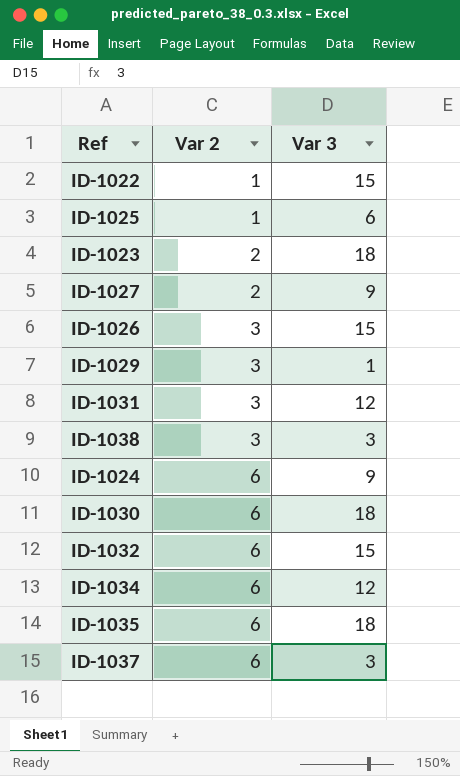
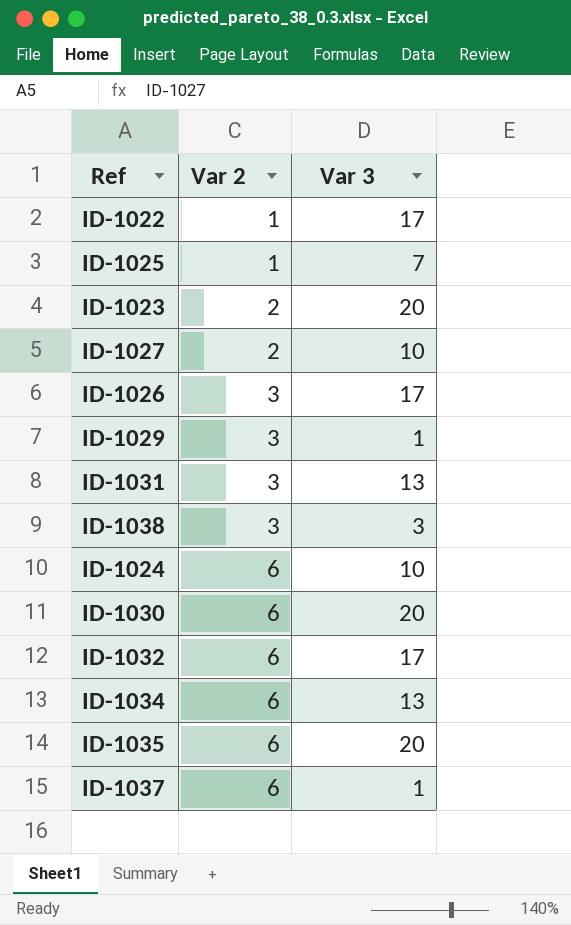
ID-1022 | Var 3: 15 -> 17
ID-1025 | Var 3: 6 -> 7
ID-1023 | Var 3: 18 -> 20
ID-1027 | Var 3: 9 -> 10
ID-1026 | Var 3: 15 -> 17
ID-1031 | Var 3: 12 -> 13
ID-1024 | Var 3: 9 -> 10
ID-1030 | Var 3: 18 -> 20
ID-1032 | Var 3: 15 -> 17
ID-1034 | Var 3: 12 -> 13
ID-1035 | Var 3: 18 -> 20
ID-1037 | Var 3: 3 -> 1

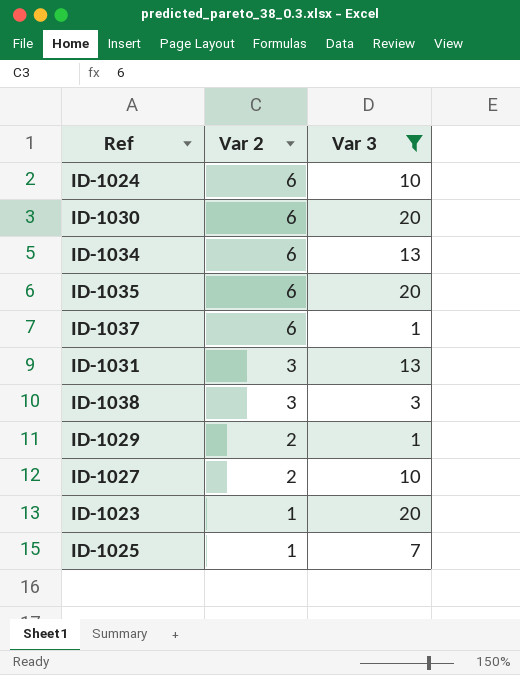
filter: none -> Var 3 != 17
row order: Var 2 ascending -> Var 2 descending
ID-1029 | Var 2: 3 -> 2
ID-1023 | Var 2: 2 -> 1

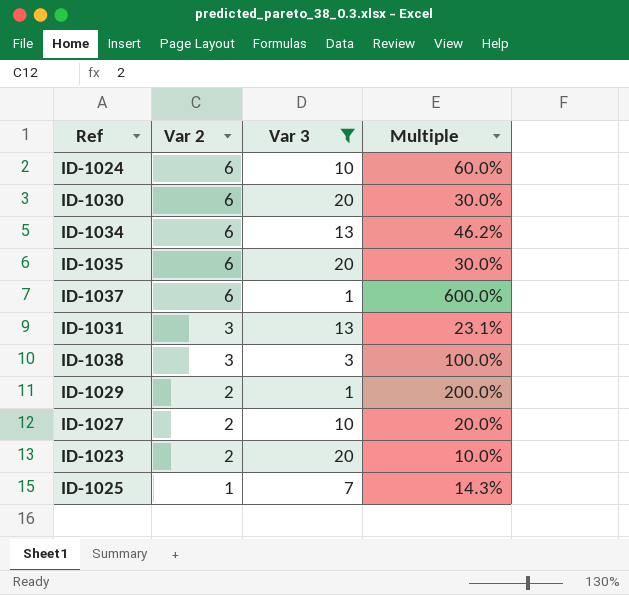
column Multiple | formula: none -> [Var 2] / [Var 3]
ID-1023 | Var 2: 1 -> 2

